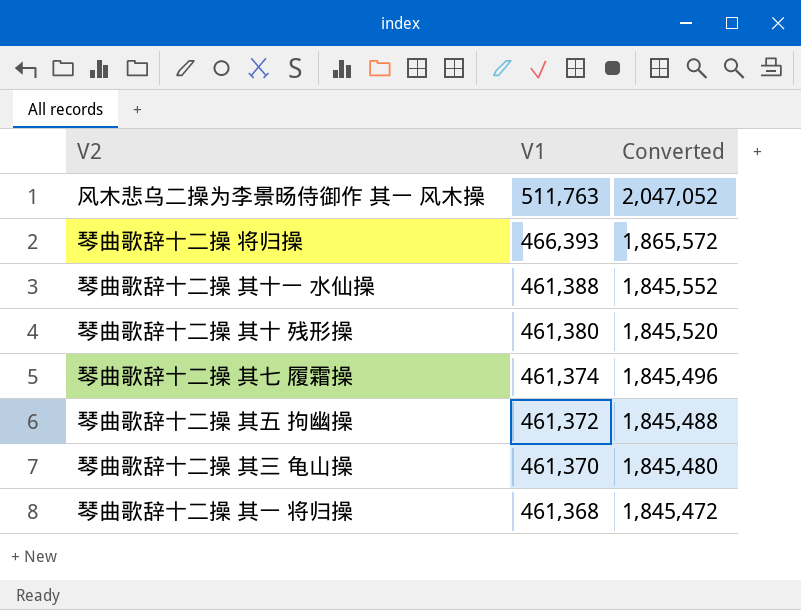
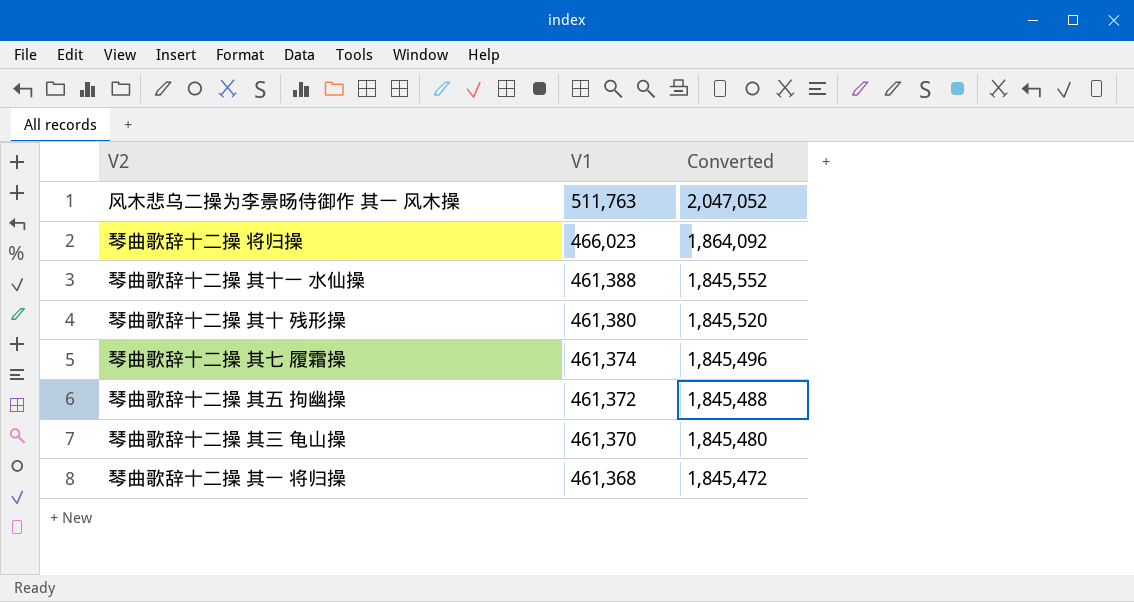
琴曲歌辞十二操 将归操 | V1: 466,393 -> 466,023
琴曲歌辞十二操 将归操 | Converted: 1,865,572 -> 1,864,092

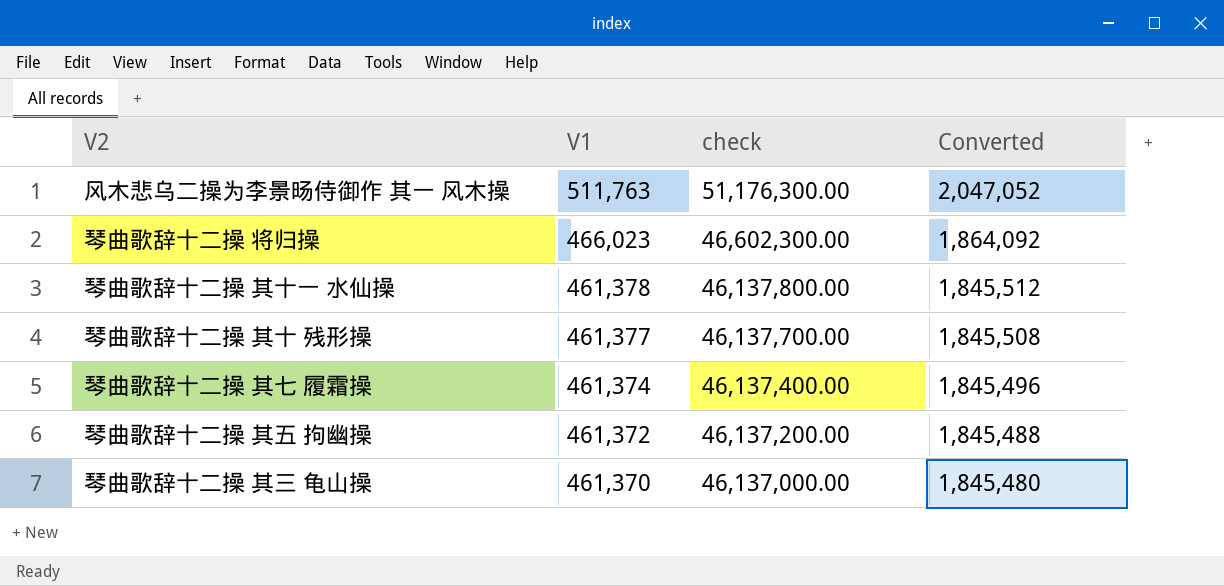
column check | formula: none -> [V1] * 100
row 琴曲歌辞十二操 其一 将归操: 461,368 | 1,845,472 -> none
琴曲歌辞十二操 其十一 水仙操 | V1: 461,388 -> 461,378
琴曲歌辞十二操 其十一 水仙操 | Converted: 1,845,552 -> 1,845,512
琴曲歌辞十二操 其十 残形操 | V1: 461,380 -> 461,377
琴曲歌辞十二操 其十 残形操 | Converted: 1,845,520 -> 1,845,508

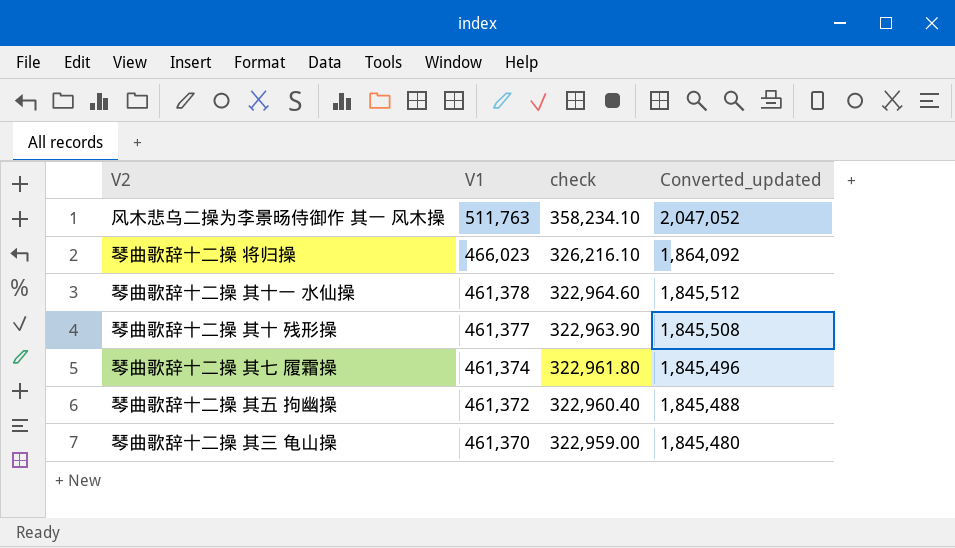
column check | formula: [V1] * 100 -> [V1] * 0.7
column name: Converted -> Converted_updated

